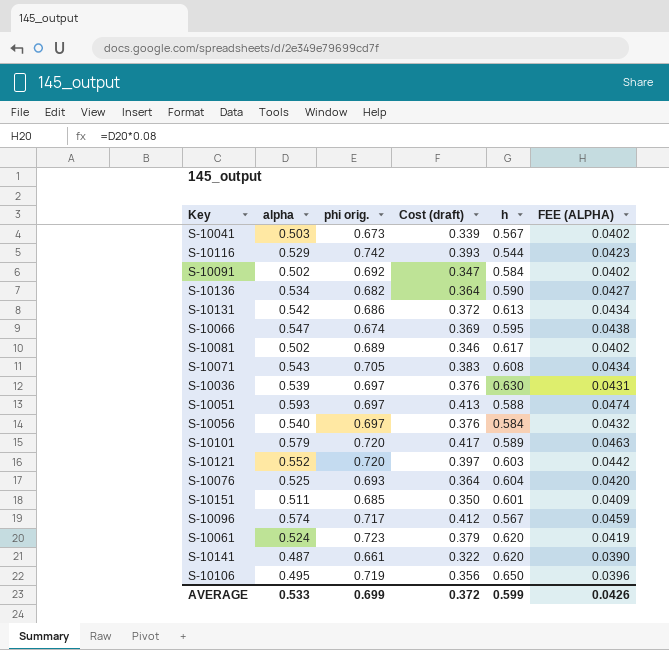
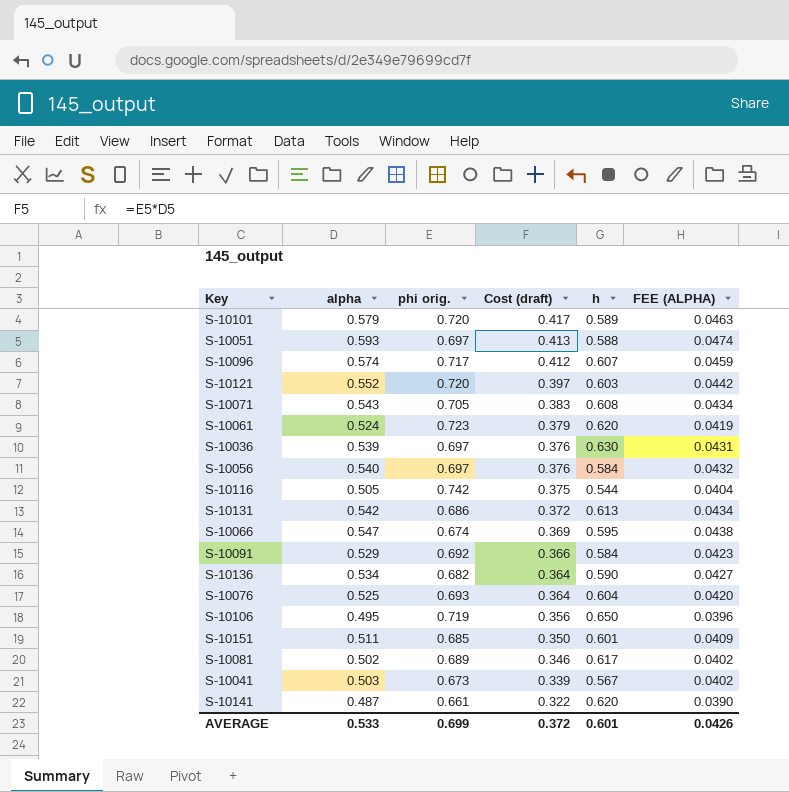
row order: none -> Cost (draft) descending
S-10096 | h: 0.567 -> 0.607
S-10116 | alpha: 0.529 -> 0.505
S-10116 | Cost (draft): 0.393 -> 0.375
S-10116 | FEE (ALPHA): 0.0423 -> 0.0404
S-10091 | alpha: 0.502 -> 0.529
S-10091 | Cost (draft): 0.347 -> 0.366
S-10091 | FEE (ALPHA): 0.0402 -> 0.0423
AVERAGE | h: 0.599 -> 0.601

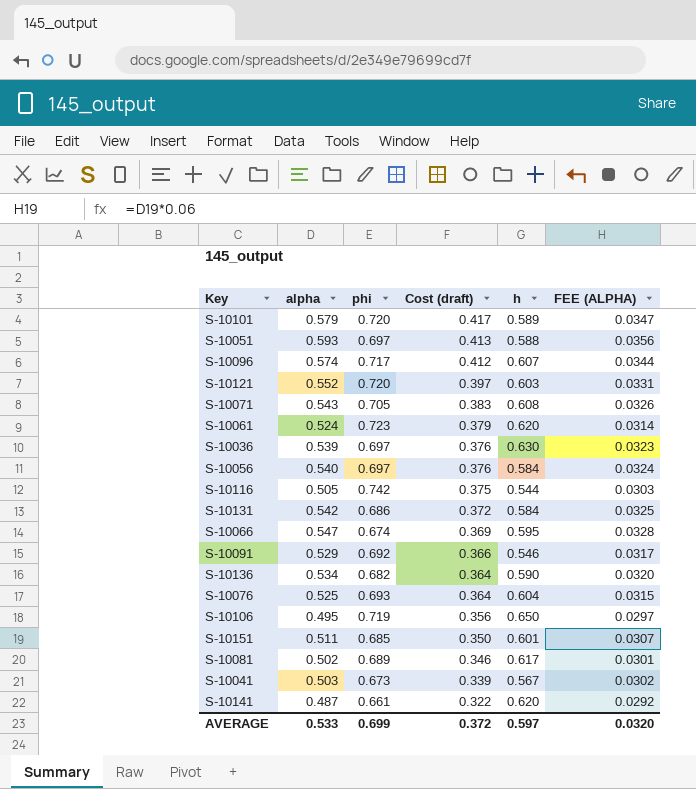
column name: phi orig. -> phi
column FEE (ALPHA) | formula: [alpha] * 0.08 -> [alpha] * 0.06
S-10131 | h: 0.613 -> 0.584
S-10091 | h: 0.584 -> 0.546
AVERAGE | h: 0.601 -> 0.597
AVERAGE | FEE (ALPHA): 0.0426 -> 0.0320

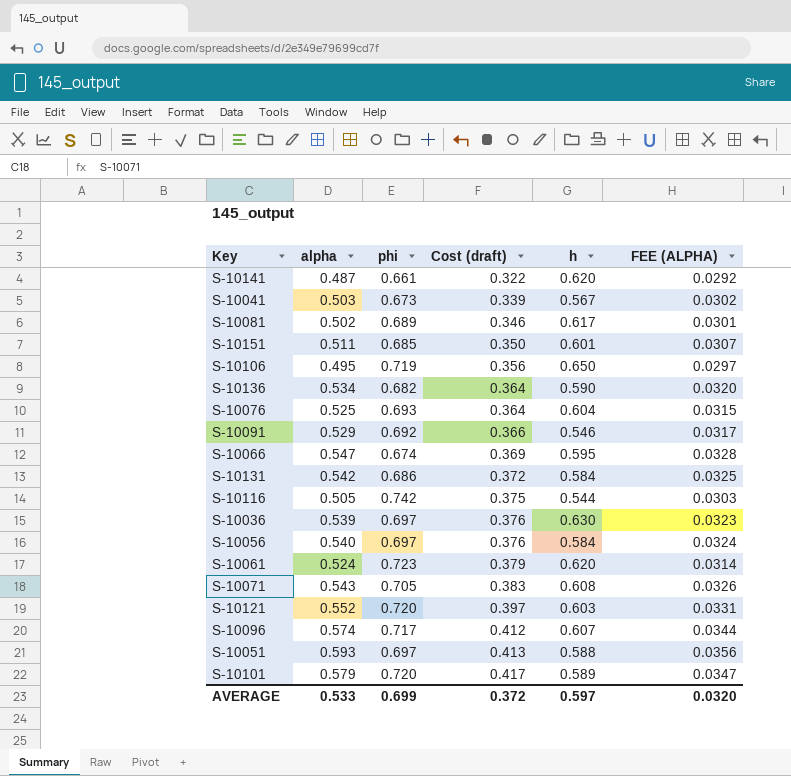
row order: Cost (draft) descending -> Cost (draft) ascending

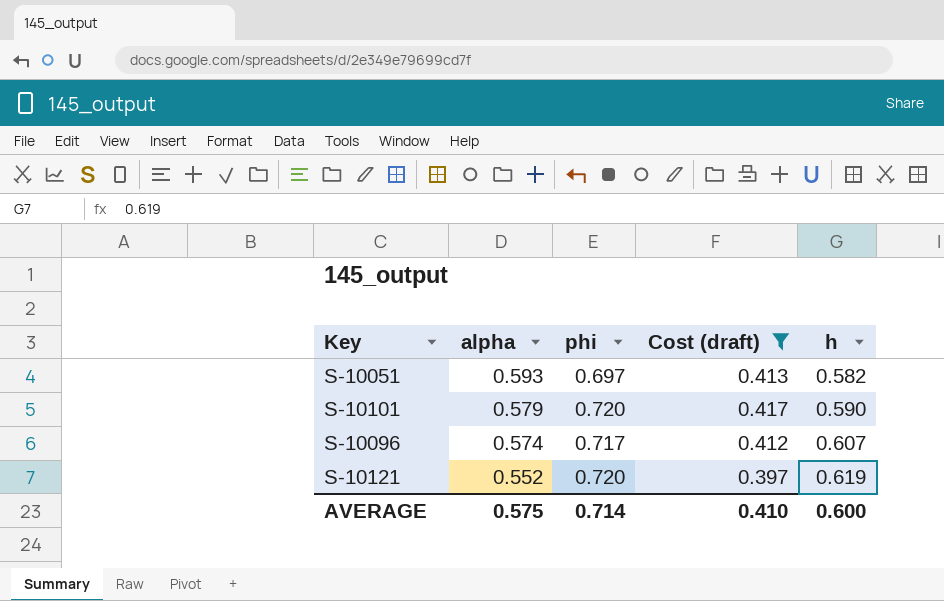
filter: none -> Cost (draft) >= 0.397
row order: Cost (draft) ascending -> alpha descending
column FEE (ALPHA) | formula: [alpha] * 0.06 -> none
S-10051 | h: 0.588 -> 0.582
S-10101 | h: 0.589 -> 0.590
S-10121 | h: 0.603 -> 0.619
AVERAGE | alpha: 0.533 -> 0.575
AVERAGE | phi: 0.699 -> 0.714
AVERAGE | Cost (draft): 0.372 -> 0.410
AVERAGE | h: 0.597 -> 0.600

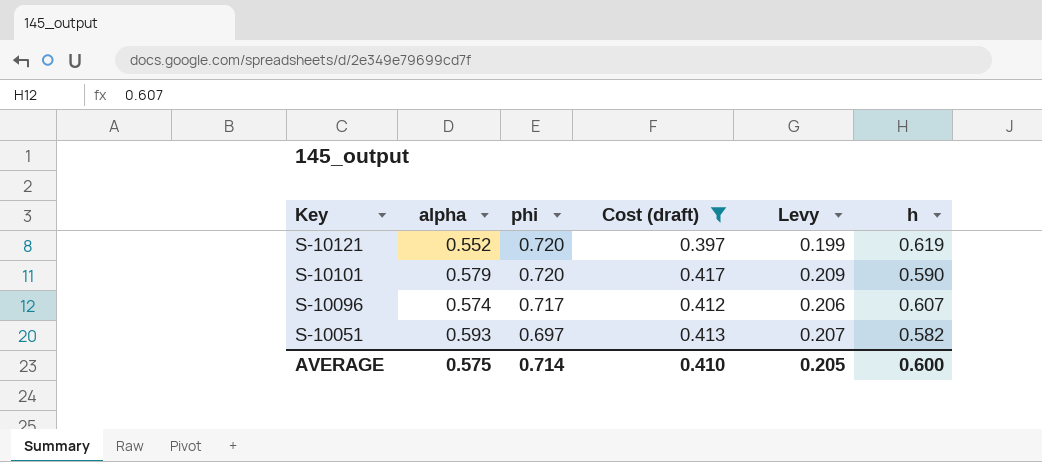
row order: alpha descending -> Key descending
column Levy | formula: none -> [Cost (draft)] * 0.5

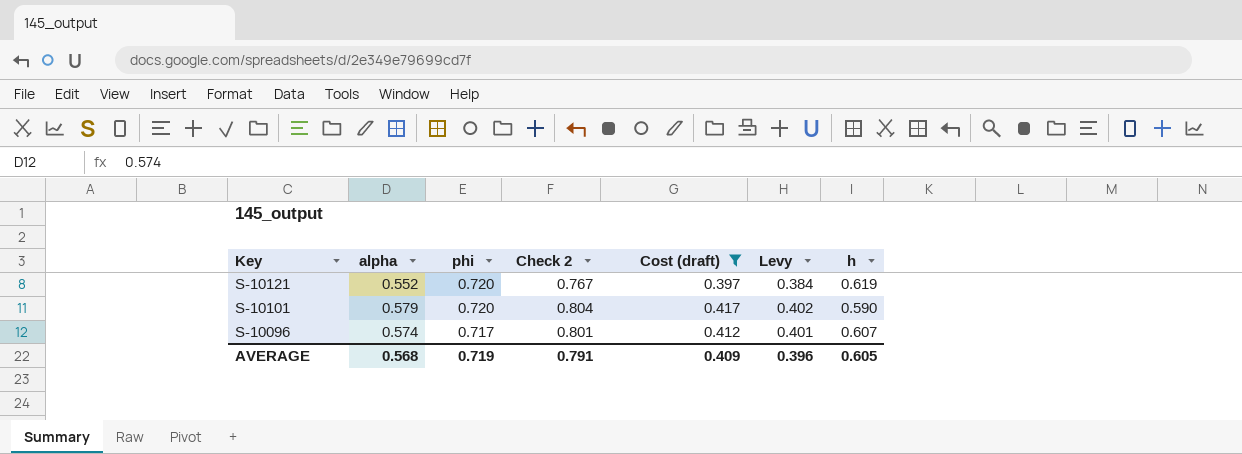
column Check 2 | formula: none -> [alpha] / [phi]
column Levy | formula: [Cost (draft)] * 0.5 -> [Check 2] * 0.5
row S-10051: 0.593 | 0.697 | 0.413 | 0.207 | 0.582 -> none
AVERAGE | alpha: 0.575 -> 0.568
AVERAGE | phi: 0.714 -> 0.719
AVERAGE | Cost (draft): 0.410 -> 0.409
AVERAGE | Levy: 0.205 -> 0.396
AVERAGE | h: 0.600 -> 0.605

